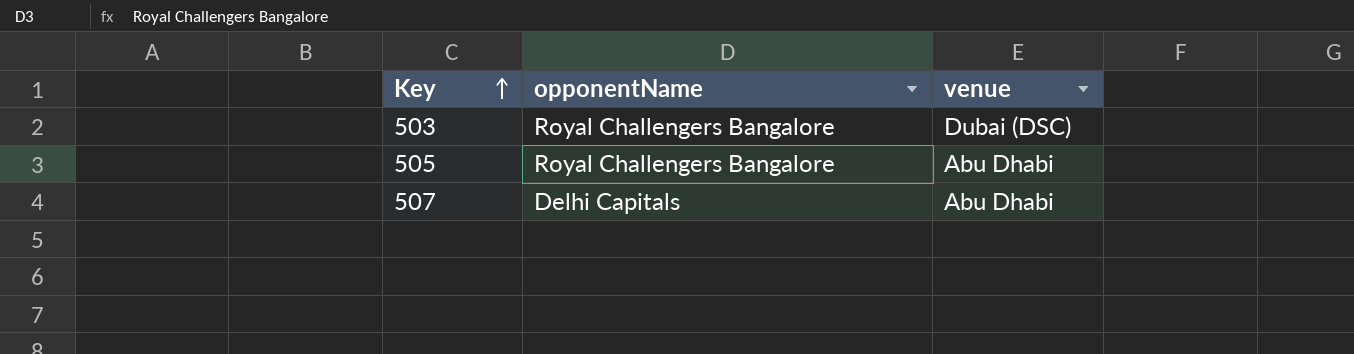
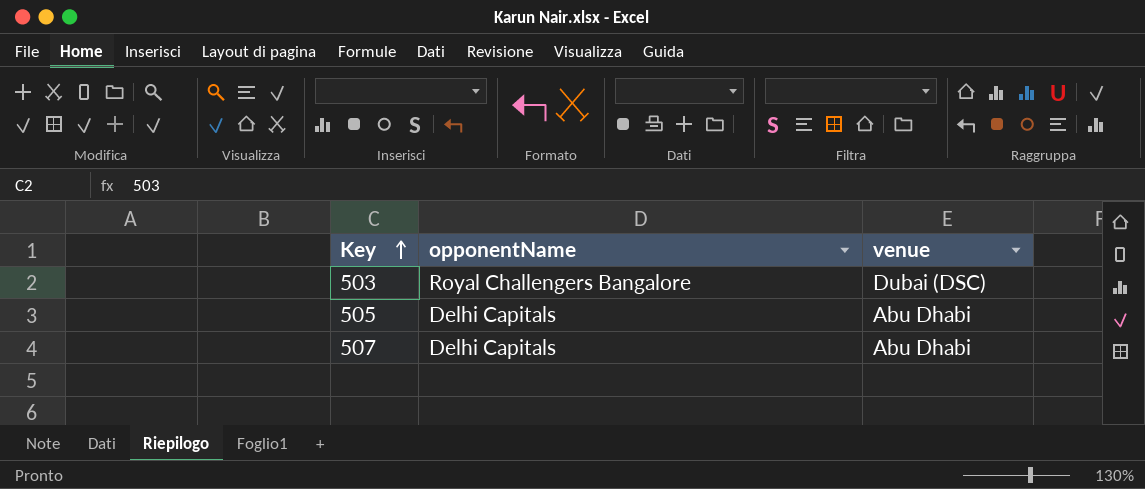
505 | opponentName: Royal Challengers Bangalore -> Delhi Capitals

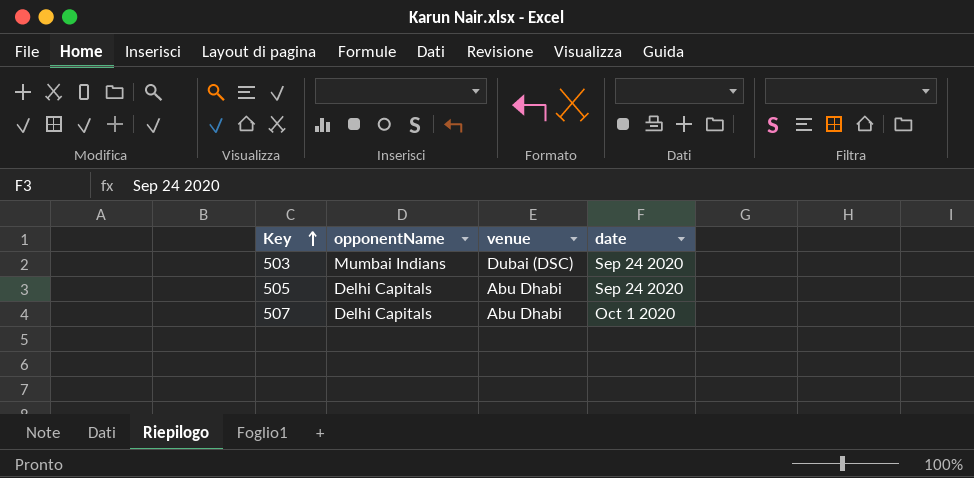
column date | position: none -> 4
503 | opponentName: Royal Challengers Bangalore -> Mumbai Indians

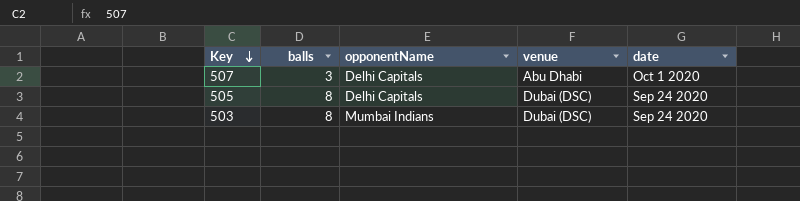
row order: Key ascending -> Key descending
column balls | position: none -> 2
505 | venue: Abu Dhabi -> Dubai (DSC)

